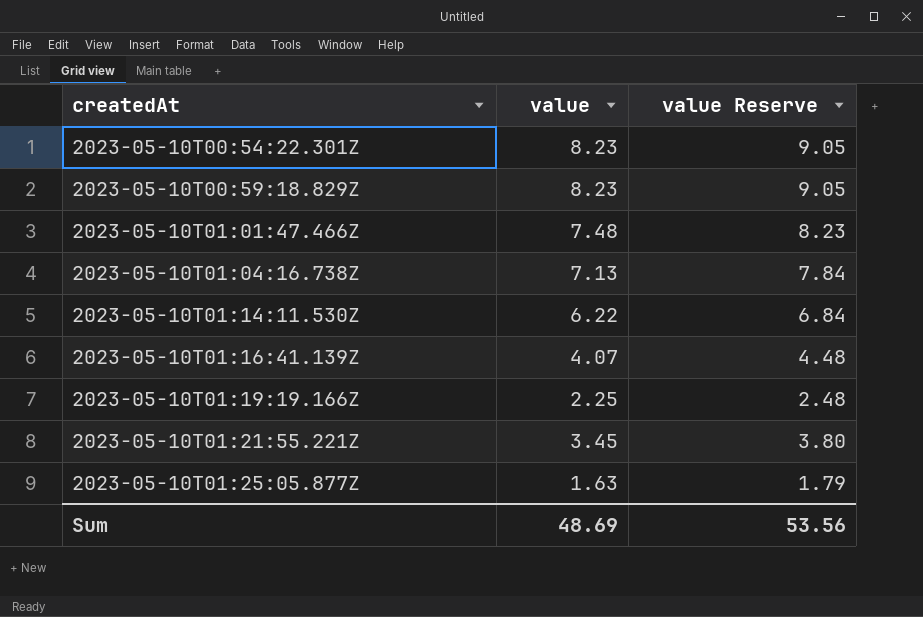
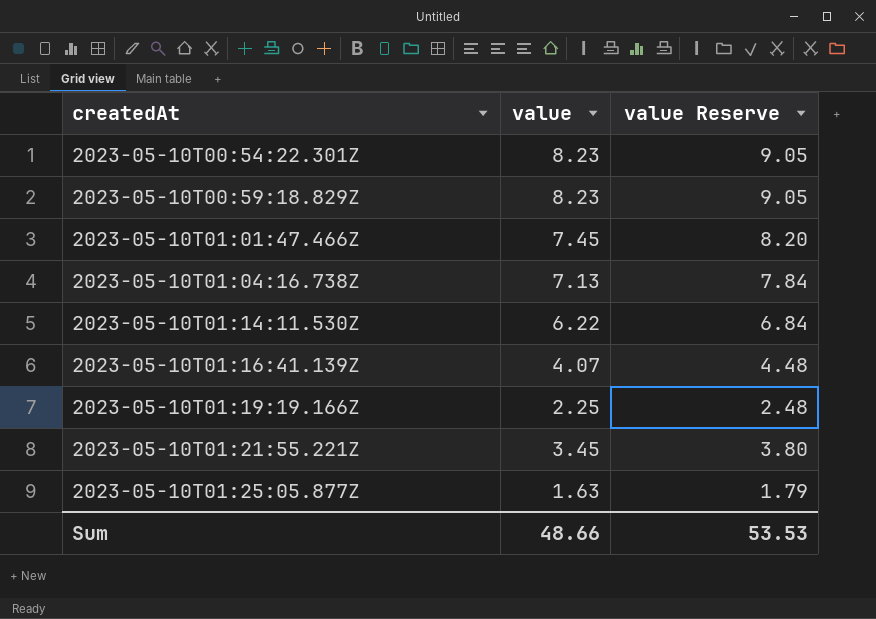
2023-05-10T01:01:47.466Z | value: 7.48 -> 7.45
2023-05-10T01:01:47.466Z | value Reserve: 8.23 -> 8.20
Sum | value: 48.69 -> 48.66
Sum | value Reserve: 53.56 -> 53.53

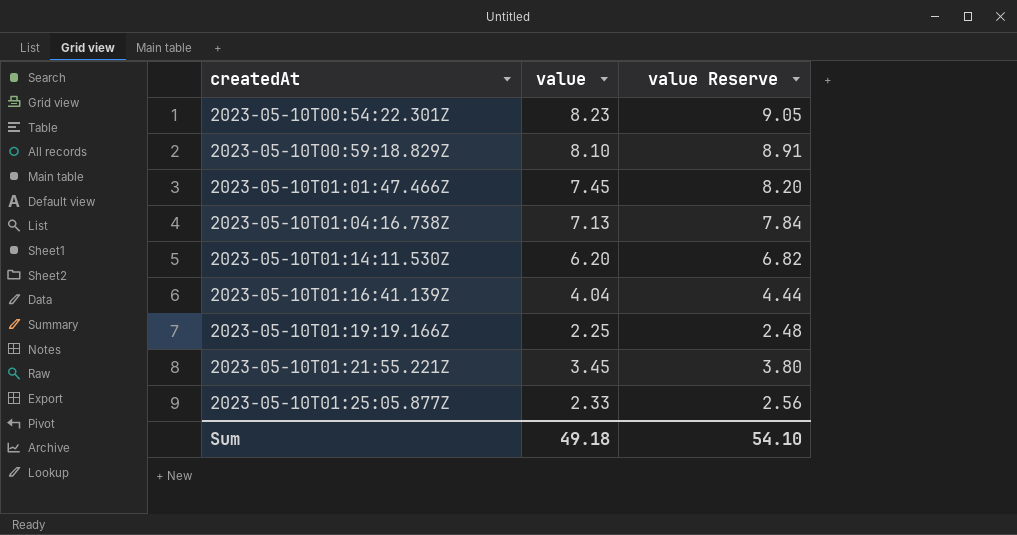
2023-05-10T00:59:18.829Z | value: 8.23 -> 8.10
2023-05-10T00:59:18.829Z | value Reserve: 9.05 -> 8.91
2023-05-10T01:14:11.530Z | value: 6.22 -> 6.20
2023-05-10T01:14:11.530Z | value Reserve: 6.84 -> 6.82
2023-05-10T01:16:41.139Z | value: 4.07 -> 4.04
2023-05-10T01:16:41.139Z | value Reserve: 4.48 -> 4.44
2023-05-10T01:25:05.877Z | value: 1.63 -> 2.33
2023-05-10T01:25:05.877Z | value Reserve: 1.79 -> 2.56
Sum | value: 48.66 -> 49.18
Sum | value Reserve: 53.53 -> 54.10

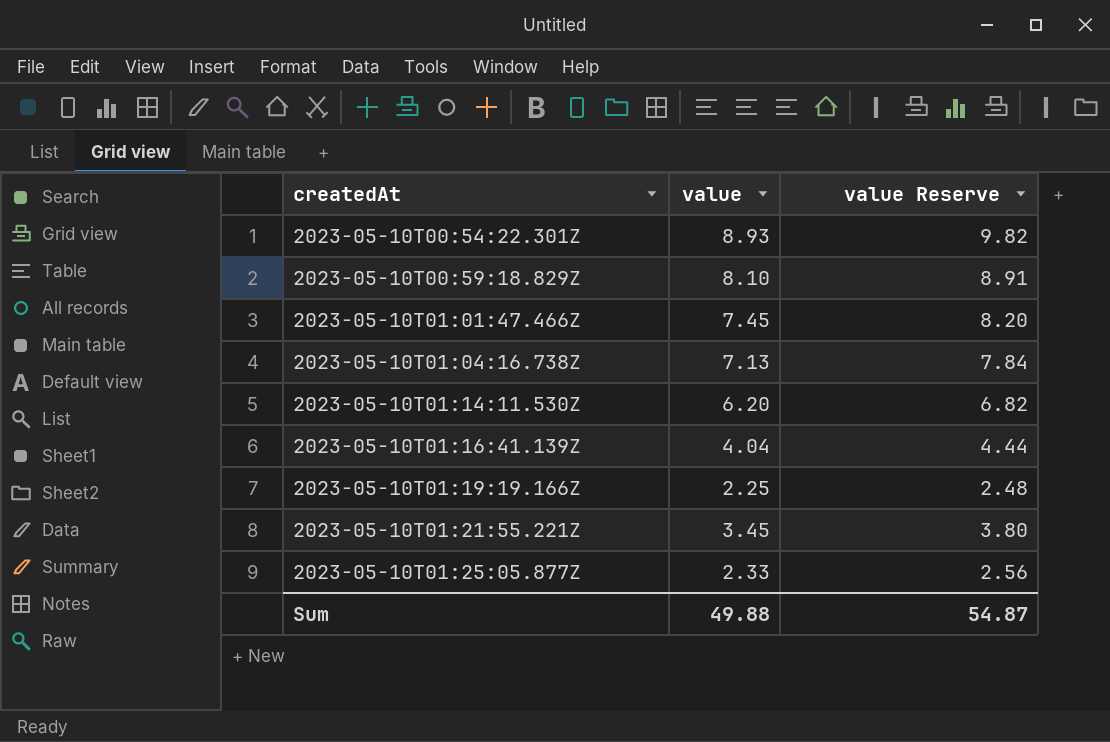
2023-05-10T00:54:22.301Z | value: 8.23 -> 8.93
2023-05-10T00:54:22.301Z | value Reserve: 9.05 -> 9.82
Sum | value: 49.18 -> 49.88
Sum | value Reserve: 54.10 -> 54.87

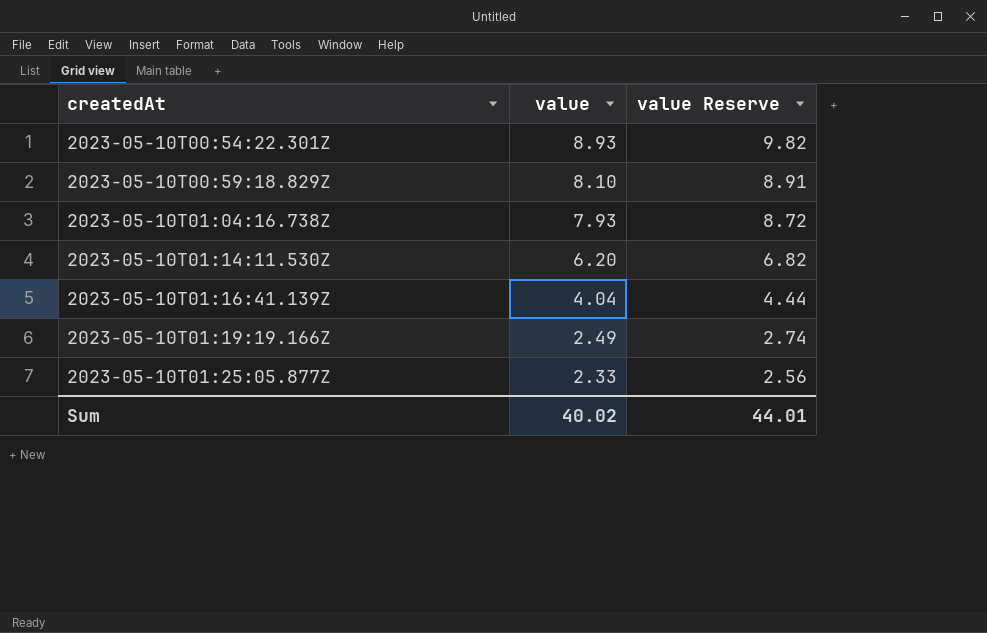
row 2023-05-10T01:01:47.466Z: 7.45 | 8.20 -> none
row 2023-05-10T01:21:55.221Z: 3.45 | 3.80 -> none
2023-05-10T01:04:16.738Z | value: 7.13 -> 7.93
2023-05-10T01:04:16.738Z | value Reserve: 7.84 -> 8.72
2023-05-10T01:19:19.166Z | value: 2.25 -> 2.49
2023-05-10T01:19:19.166Z | value Reserve: 2.48 -> 2.74
Sum | value: 49.88 -> 40.02
Sum | value Reserve: 54.87 -> 44.01

